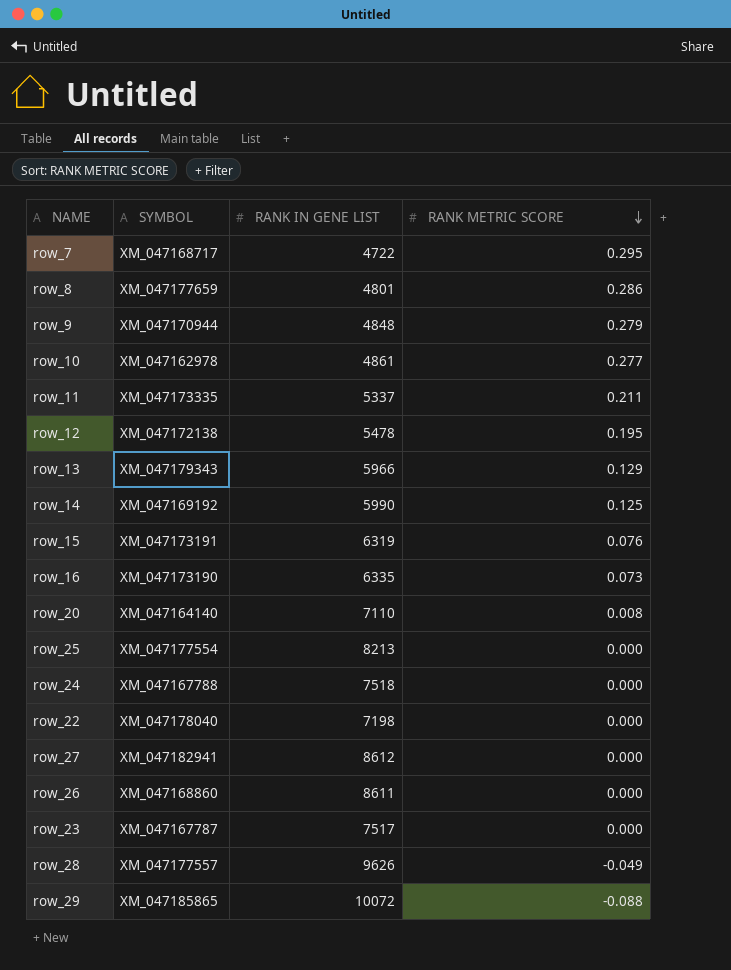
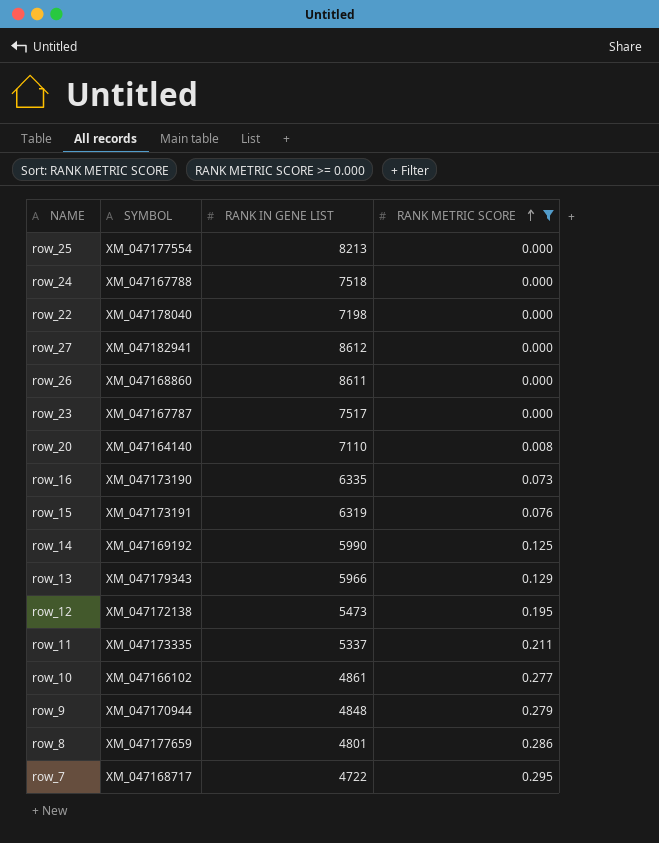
filter: none -> RANK METRIC SCORE >= 0.000
row order: RANK METRIC SCORE descending -> RANK METRIC SCORE ascending
row_12 | RANK IN GENE LIST: 5478 -> 5473
row_10 | SYMBOL: XM_047162978 -> XM_047166102

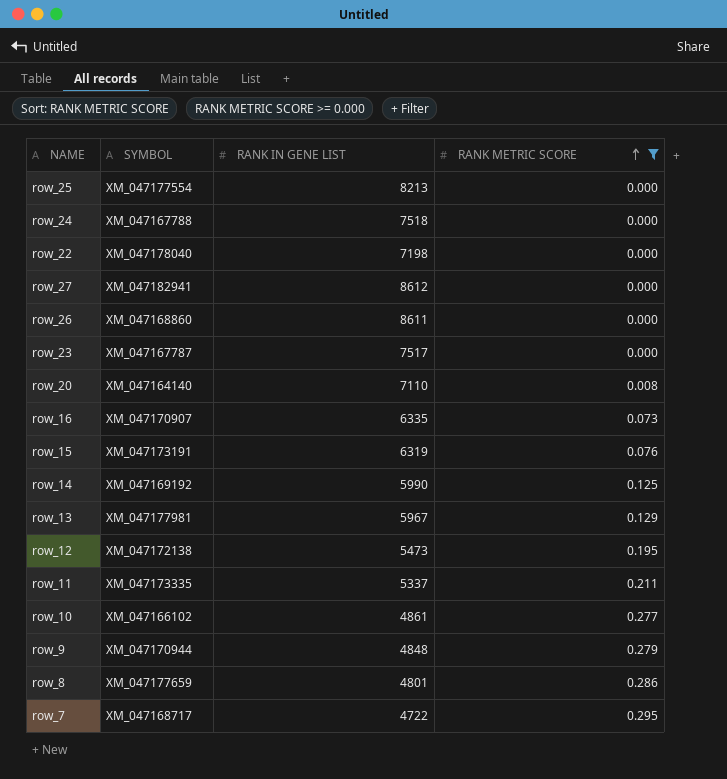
row_16 | SYMBOL: XM_047173190 -> XM_047170907
row_13 | SYMBOL: XM_047179343 -> XM_047177981
row_13 | RANK IN GENE LIST: 5966 -> 5967

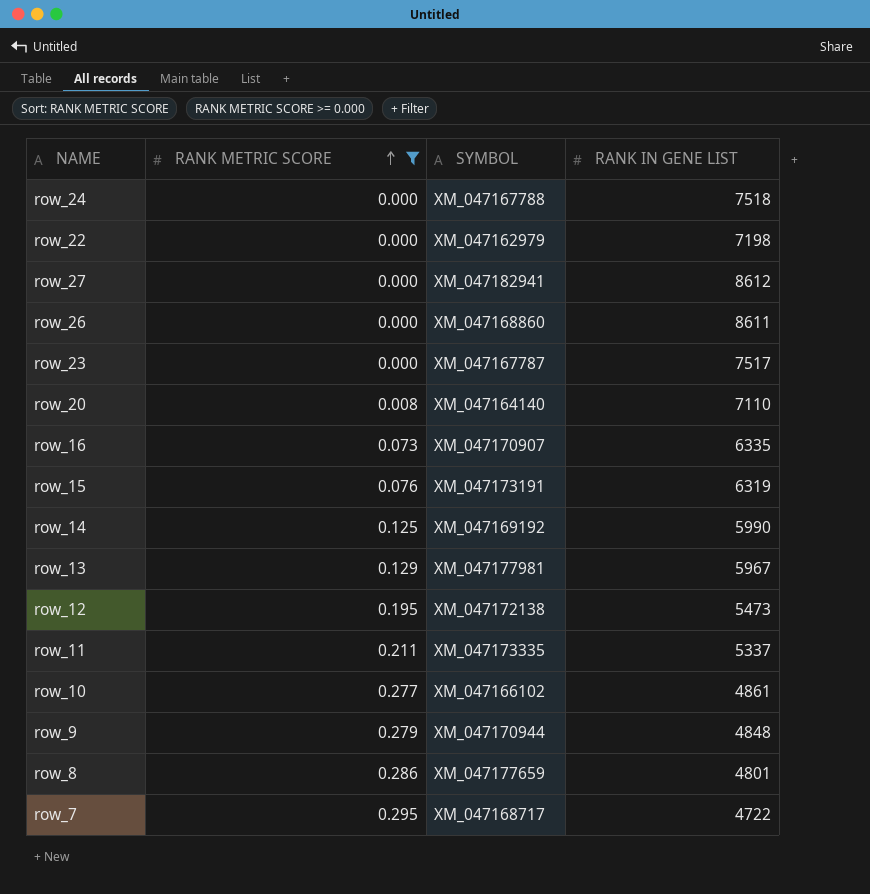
column RANK METRIC SCORE | position: 4 -> 2
row row_25: XM_047177554 | 8213 | 0.000 -> none
row_22 | SYMBOL: XM_047178040 -> XM_047162979

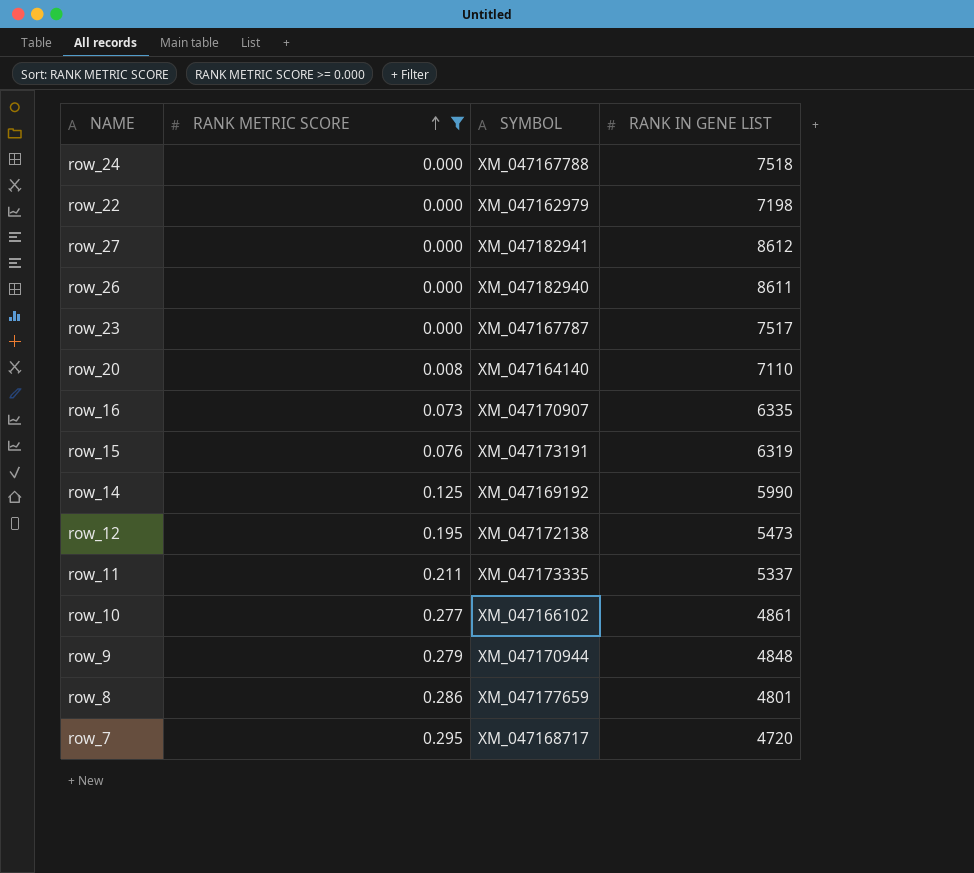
row row_13: 0.129 | XM_047177981 | 5967 -> none
row_26 | SYMBOL: XM_047168860 -> XM_047182940
row_7 | RANK IN GENE LIST: 4722 -> 4720

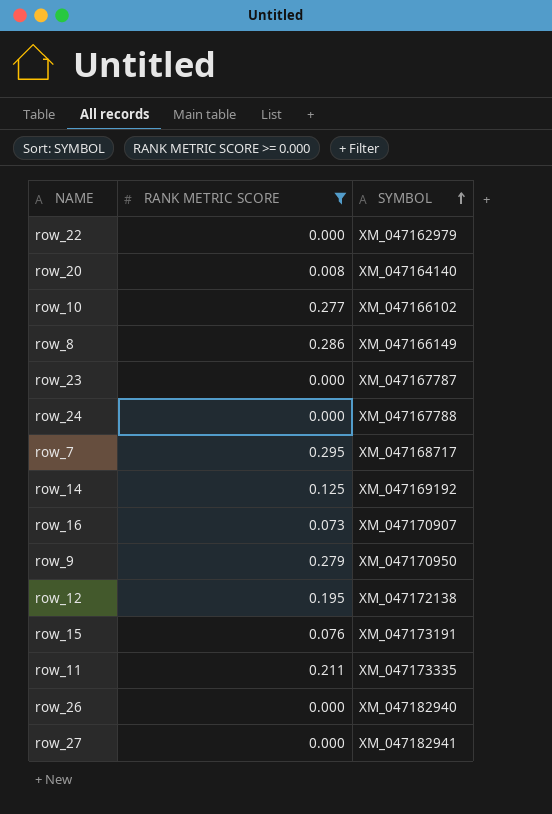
row order: RANK METRIC SCORE ascending -> SYMBOL ascending
column RANK IN GENE LIST | position: 4 -> none
row_8 | SYMBOL: XM_047177659 -> XM_047166149
row_9 | SYMBOL: XM_047170944 -> XM_047170950

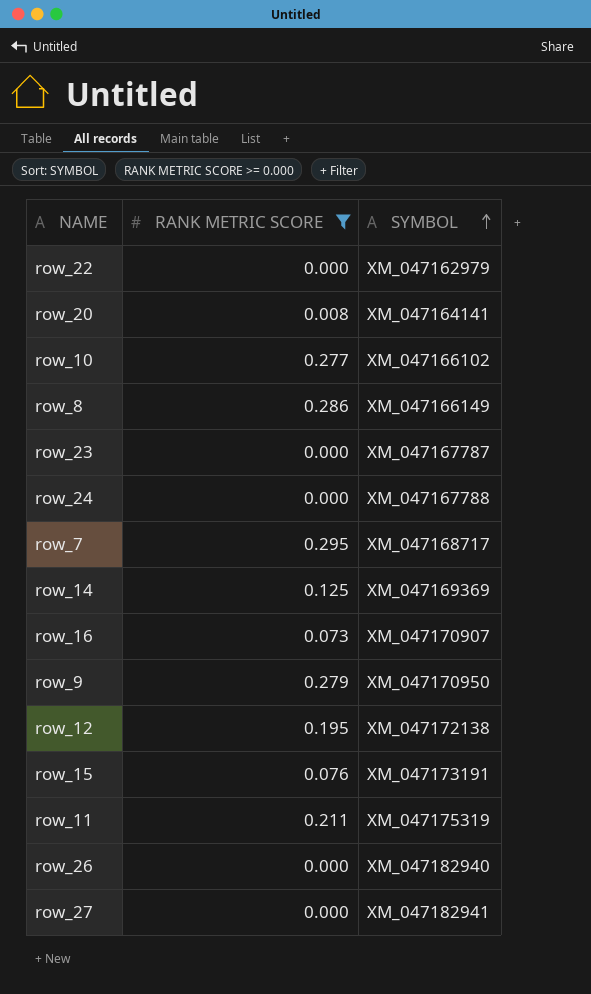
row_20 | SYMBOL: XM_047164140 -> XM_047164141
row_14 | SYMBOL: XM_047169192 -> XM_047169369
row_11 | SYMBOL: XM_047173335 -> XM_047175319

